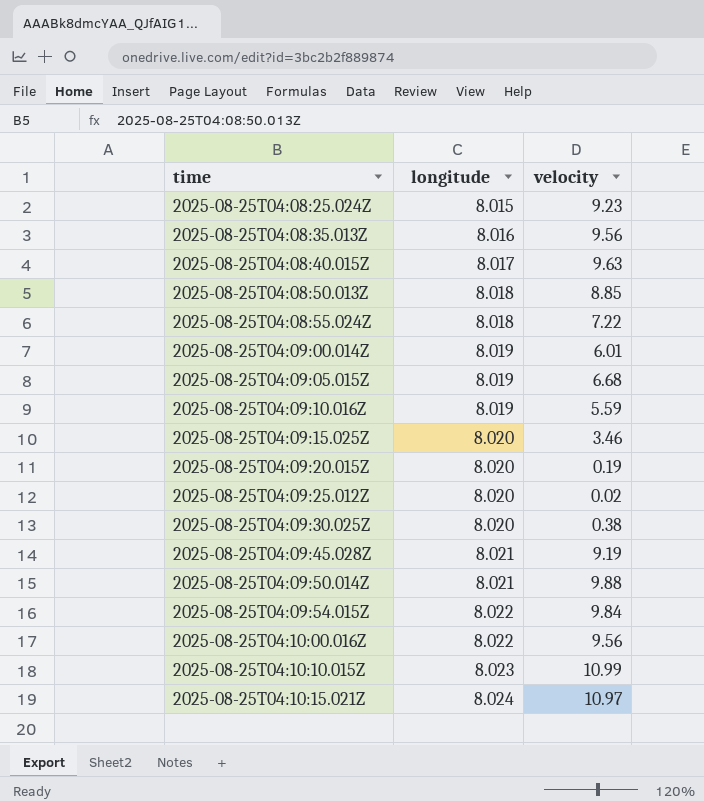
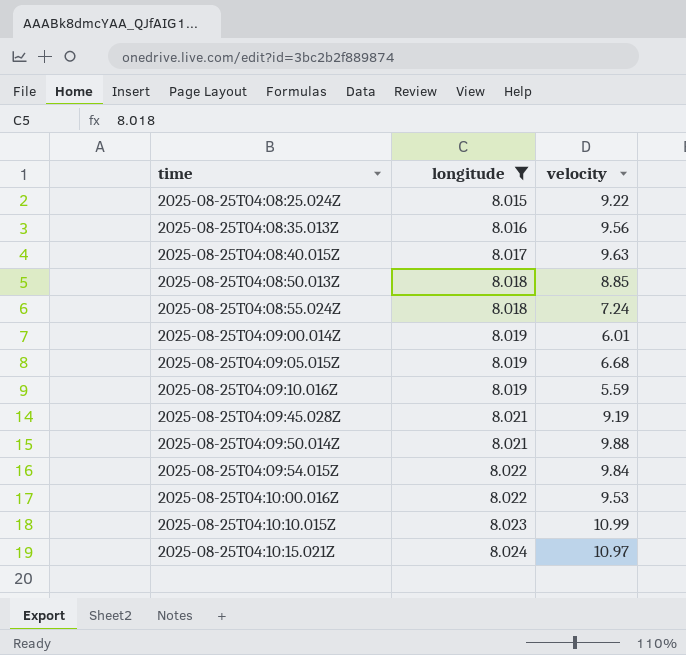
filter: none -> longitude != 8.020
2025-08-25T04:08:25.024Z | velocity: 9.23 -> 9.22
2025-08-25T04:08:55.024Z | velocity: 7.22 -> 7.24
2025-08-25T04:10:00.016Z | velocity: 9.56 -> 9.53

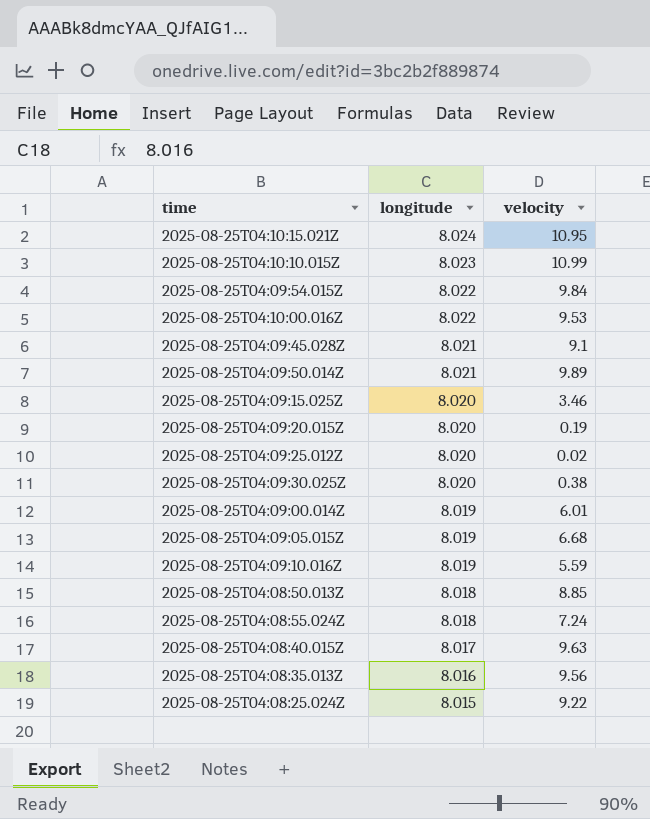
filter: longitude != 8.020 -> none
row order: time ascending -> longitude descending
2025-08-25T04:10:15.021Z | velocity: 10.97 -> 10.95
2025-08-25T04:09:45.028Z | velocity: 9.19 -> 9.1
2025-08-25T04:09:50.014Z | velocity: 9.88 -> 9.89

